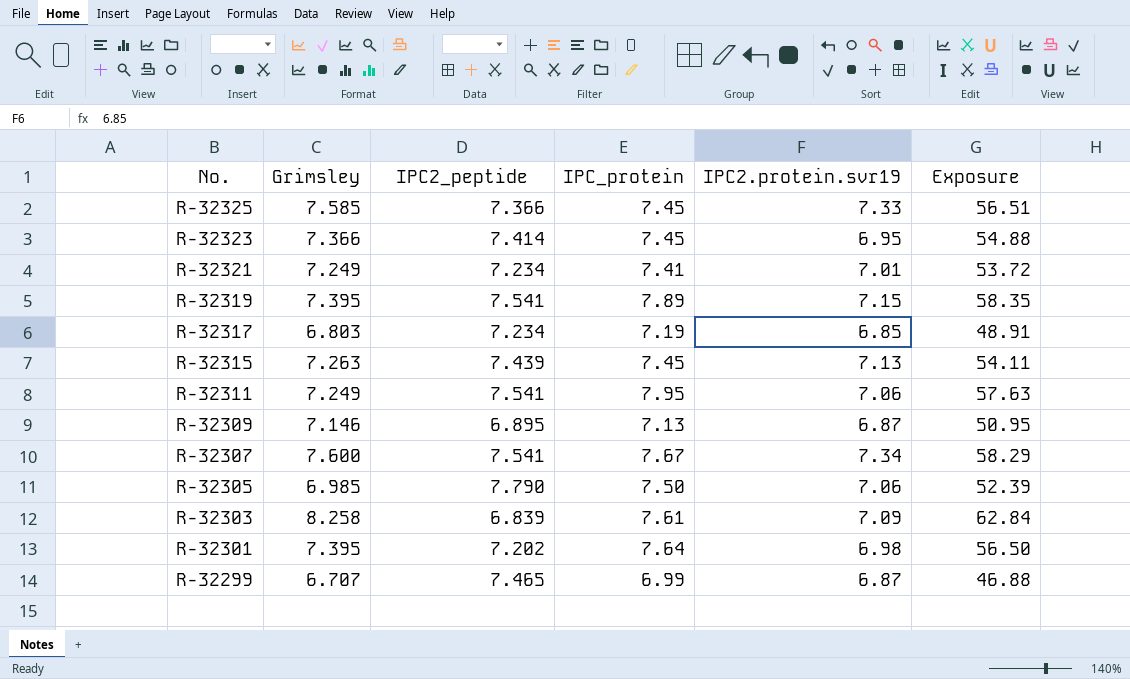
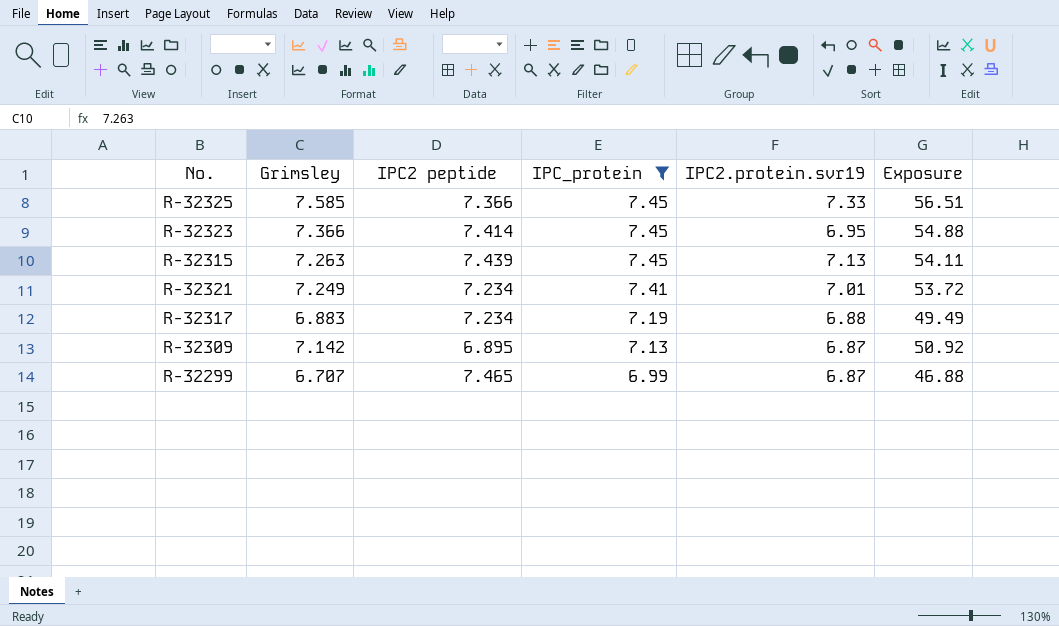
filter: none -> IPC_protein <= 7.45
row order: No. descending -> IPC_protein descending
column name: IPC2_peptide -> IPC2 peptide
R-32317 | Grimsley: 6.803 -> 6.883
R-32317 | IPC2.protein.svr19: 6.85 -> 6.88
R-32317 | Exposure: 48.91 -> 49.49
R-32309 | Grimsley: 7.146 -> 7.142
R-32309 | Exposure: 50.95 -> 50.92

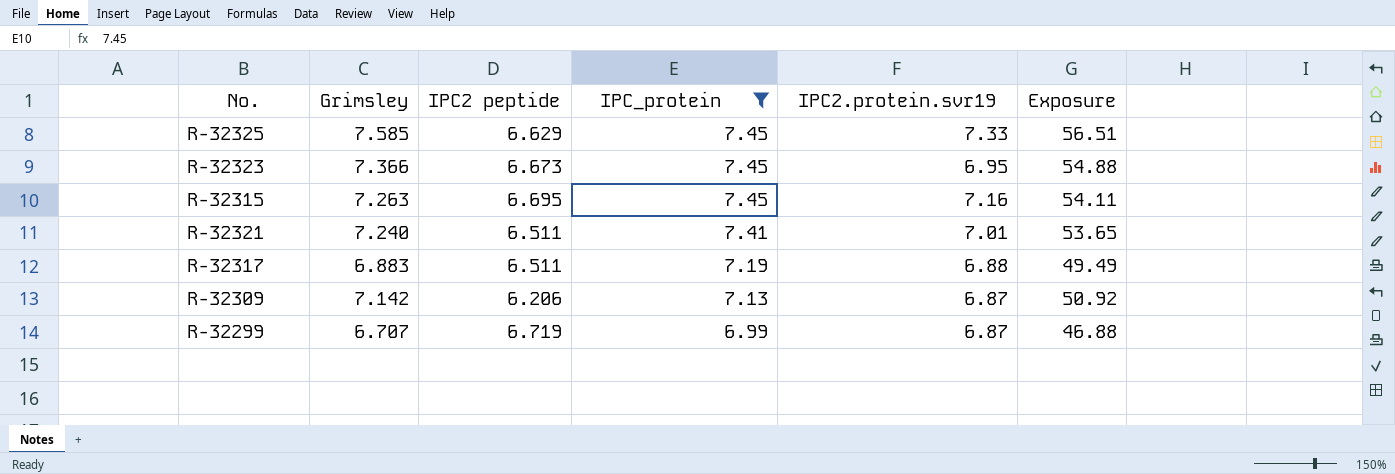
R-32325 | IPC2 peptide: 7.366 -> 6.629
R-32323 | IPC2 peptide: 7.414 -> 6.673
R-32315 | IPC2 peptide: 7.439 -> 6.695
R-32315 | IPC2.protein.svr19: 7.13 -> 7.16
R-32321 | Grimsley: 7.249 -> 7.240
R-32321 | IPC2 peptide: 7.234 -> 6.511
R-32321 | Exposure: 53.72 -> 53.65
R-32317 | IPC2 peptide: 7.234 -> 6.511
R-32309 | IPC2 peptide: 6.895 -> 6.206
R-32299 | IPC2 peptide: 7.465 -> 6.719

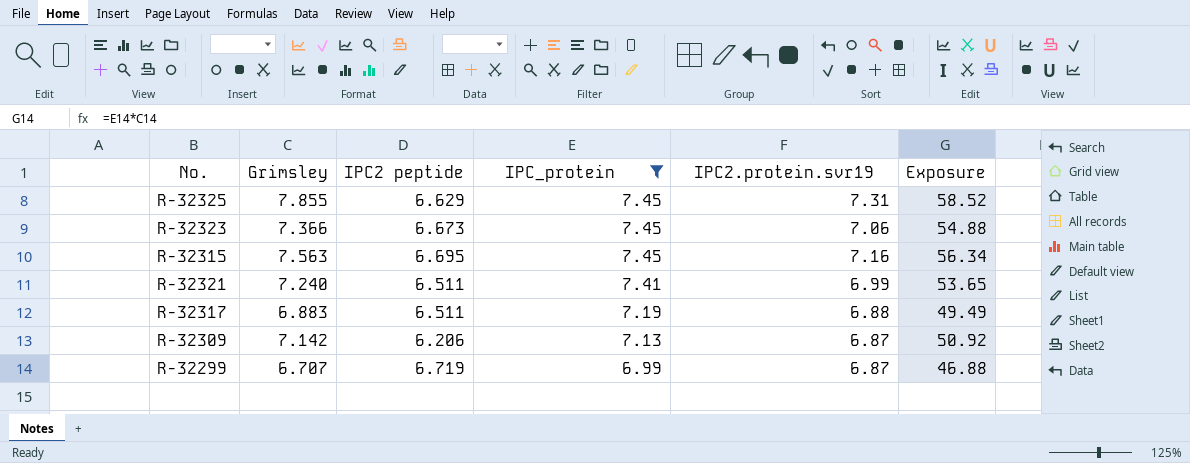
R-32325 | Grimsley: 7.585 -> 7.855
R-32325 | IPC2.protein.svr19: 7.33 -> 7.31
R-32325 | Exposure: 56.51 -> 58.52
R-32323 | IPC2.protein.svr19: 6.95 -> 7.06
R-32315 | Grimsley: 7.263 -> 7.563
R-32315 | Exposure: 54.11 -> 56.34
R-32321 | IPC2.protein.svr19: 7.01 -> 6.99

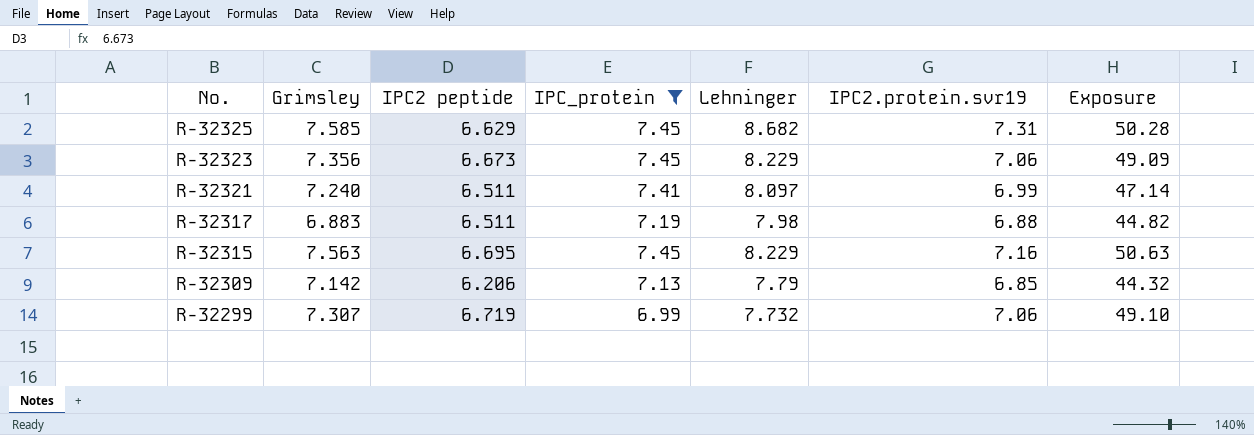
row order: IPC_protein descending -> No. descending
column Lehninger | position: none -> 5
column Exposure | formula: [Grimsley] * [IPC_protein] -> [Grimsley] * [IPC2 peptide]
R-32325 | Grimsley: 7.855 -> 7.585
R-32323 | Grimsley: 7.366 -> 7.356
R-32309 | IPC2.protein.svr19: 6.87 -> 6.85
R-32299 | Grimsley: 6.707 -> 7.307
R-32299 | IPC2.protein.svr19: 6.87 -> 7.06

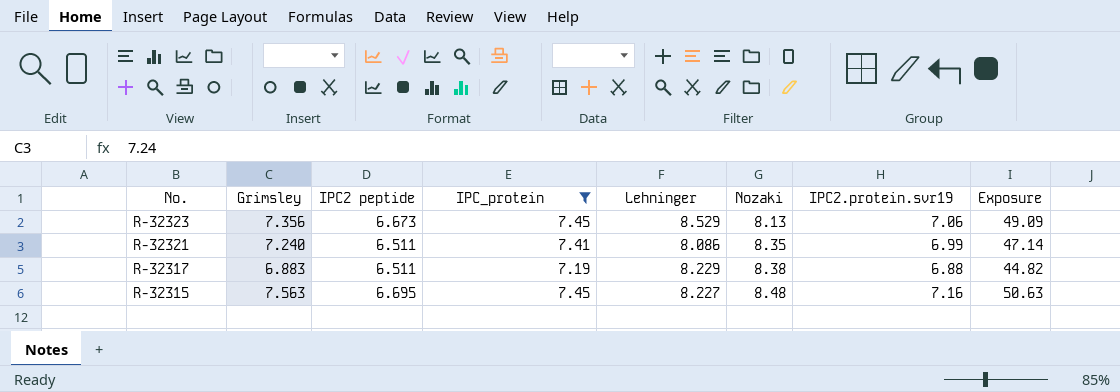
column Nozaki | position: none -> 6
row R-32325: 7.585 | 6.629 | 7.45 | 8.682 | 7.31 | 50.28 -> none
row R-32309: 7.142 | 6.206 | 7.13 | 7.79 | 6.85 | 44.32 -> none
row R-32299: 7.307 | 6.719 | 6.99 | 7.732 | 7.06 | 49.10 -> none
R-32323 | Lehninger: 8.229 -> 8.529
R-32321 | Lehninger: 8.097 -> 8.086
R-32317 | Lehninger: 7.98 -> 8.229
R-32315 | Lehninger: 8.229 -> 8.227

